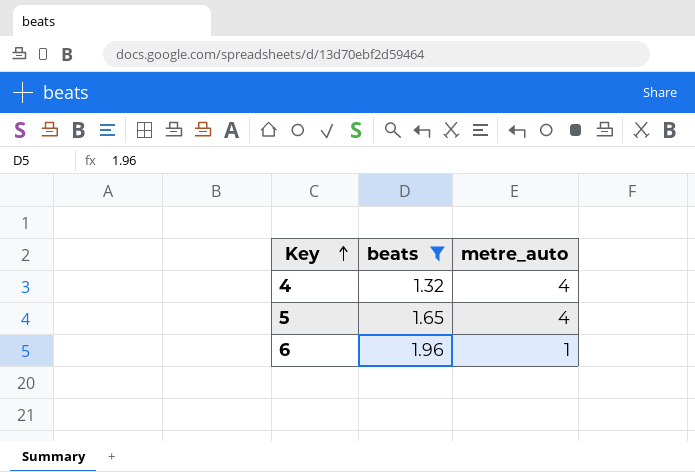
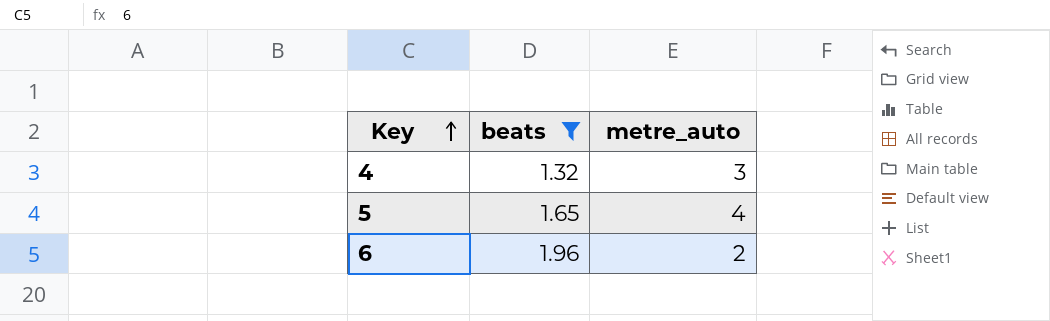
4 | metre_auto: 4 -> 3
6 | metre_auto: 1 -> 2

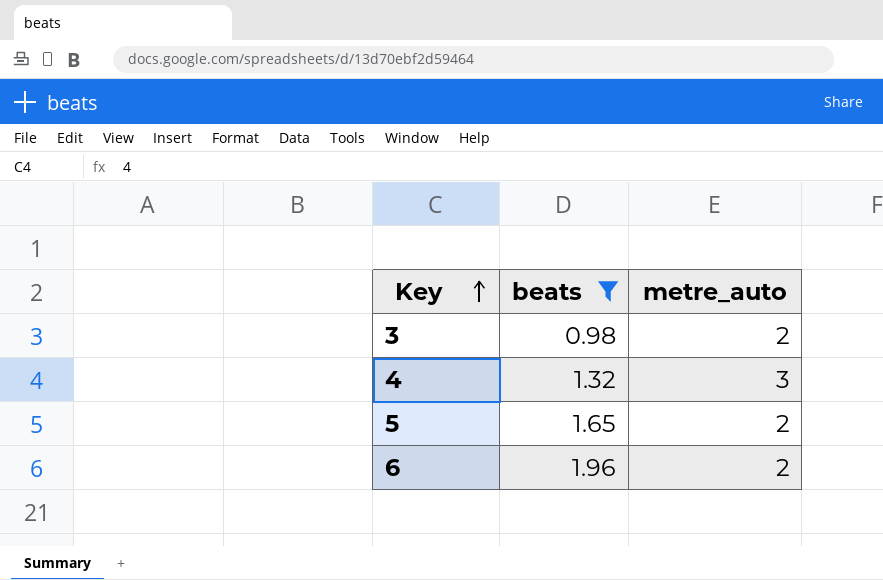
row 3: none -> 0.98 | 2
5 | metre_auto: 4 -> 2

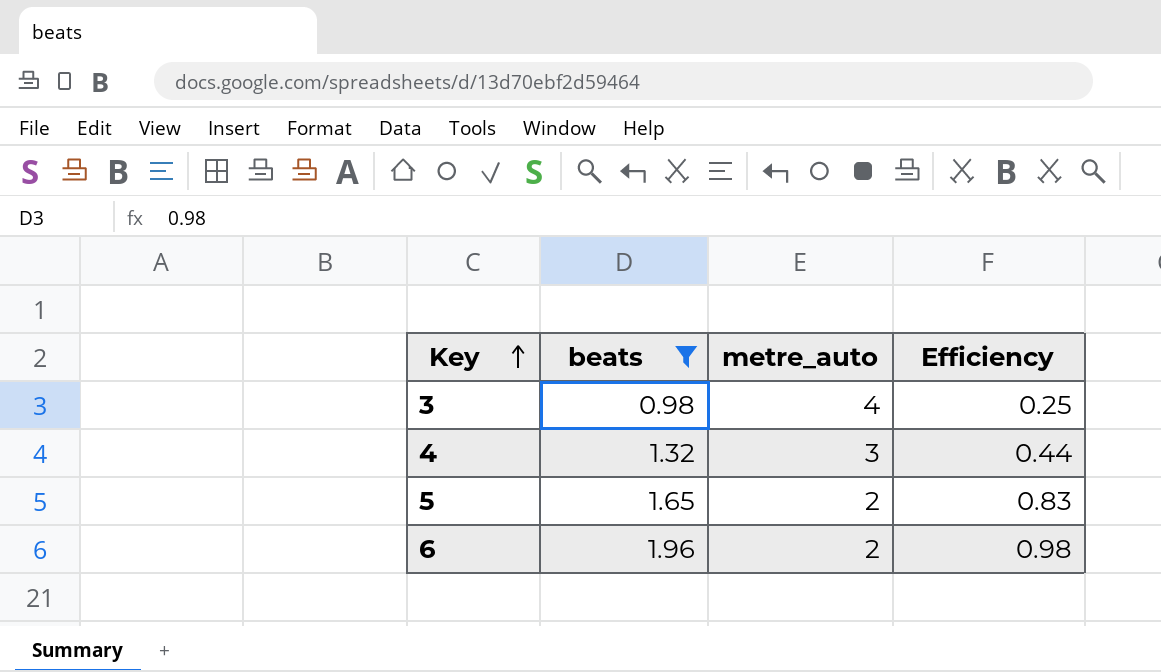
column Efficiency | formula: none -> [beats] / [metre_auto]
3 | metre_auto: 2 -> 4

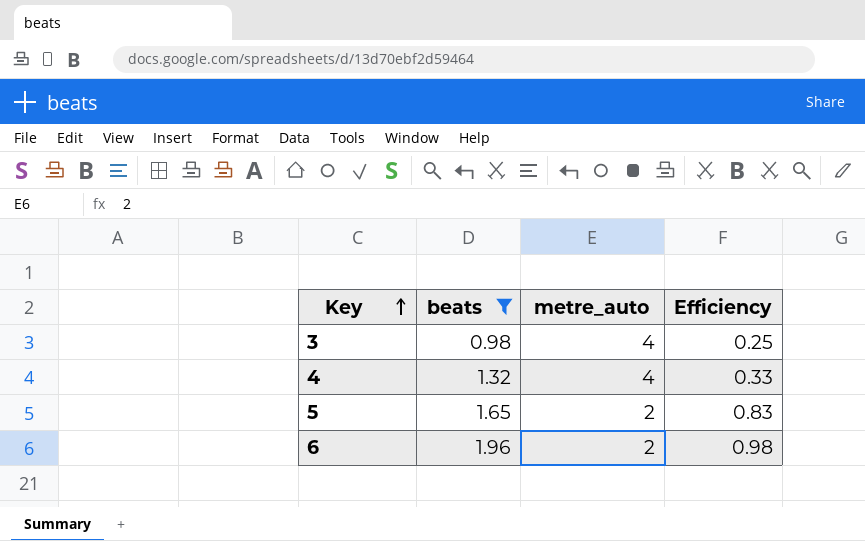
4 | metre_auto: 3 -> 4
4 | Efficiency: 0.44 -> 0.33

